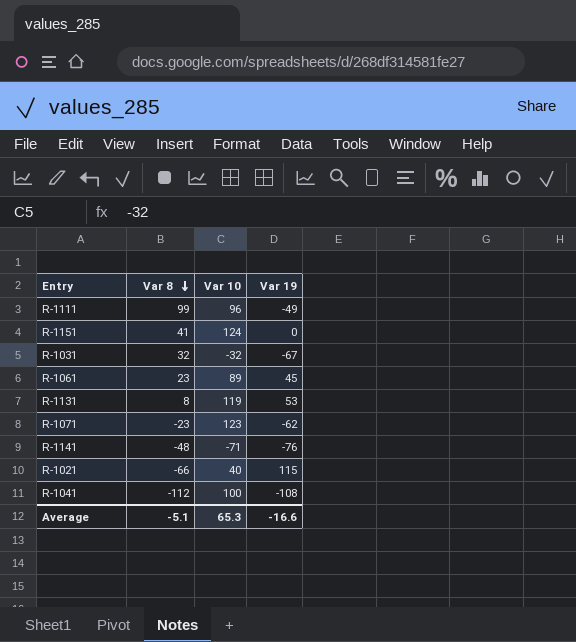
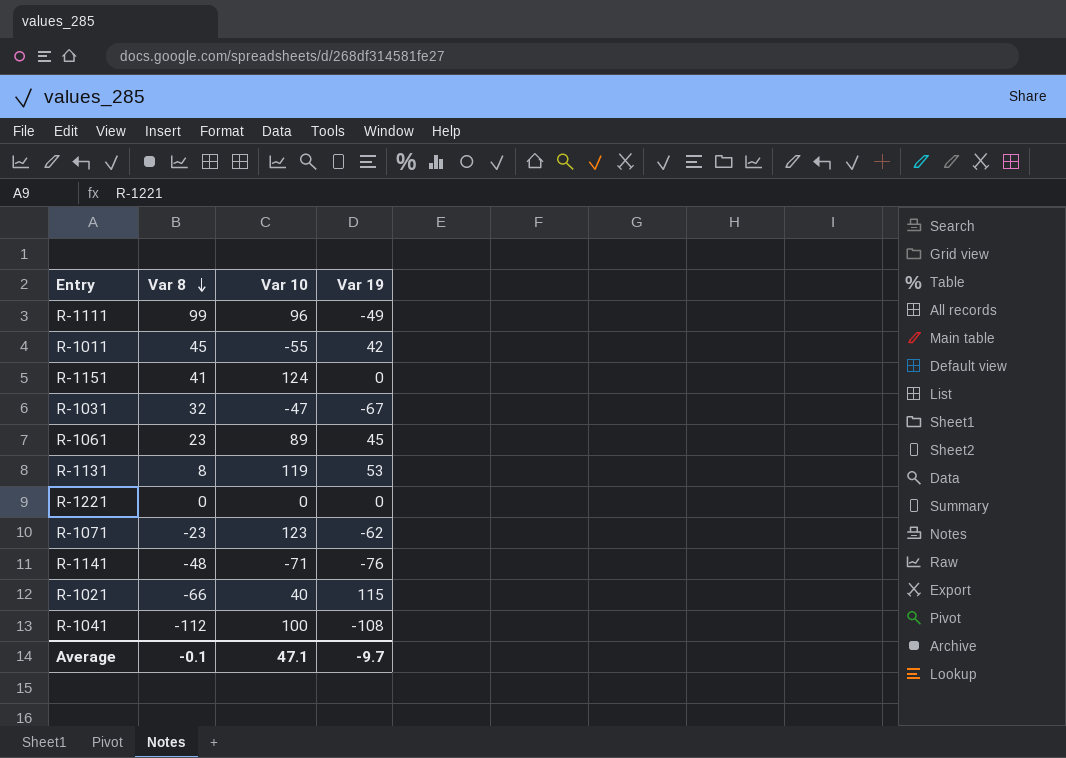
row R-1011: none -> 45 | -55 | 42
R-1031 | Var 10: -32 -> -47
row R-1221: none -> 0 | 0 | 0
Average | Var 8: -5.1 -> -0.1
Average | Var 10: 65.3 -> 47.1
Average | Var 19: -16.6 -> -9.7

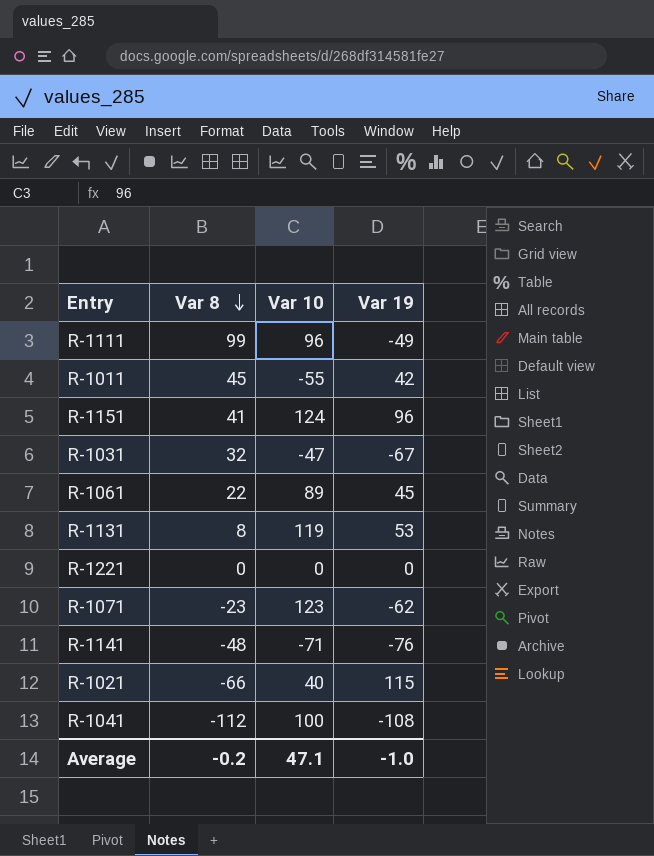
R-1151 | Var 19: 0 -> 96
R-1061 | Var 8: 23 -> 22
Average | Var 8: -0.1 -> -0.2
Average | Var 19: -9.7 -> -1.0

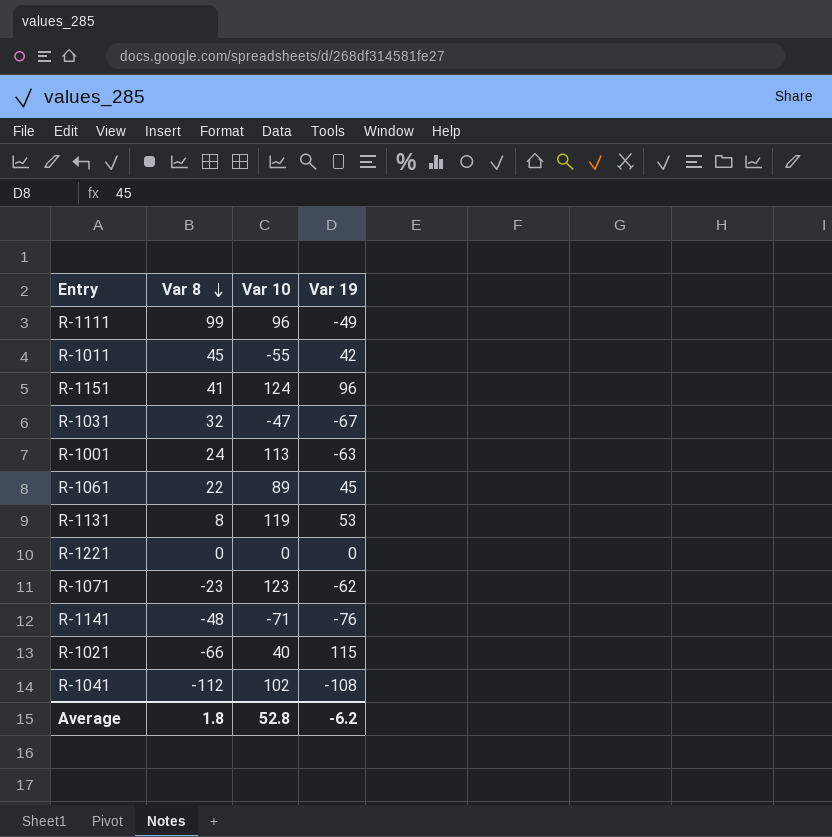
row R-1001: none -> 24 | 113 | -63
R-1041 | Var 10: 100 -> 102
Average | Var 8: -0.2 -> 1.8
Average | Var 10: 47.1 -> 52.8
Average | Var 19: -1.0 -> -6.2

